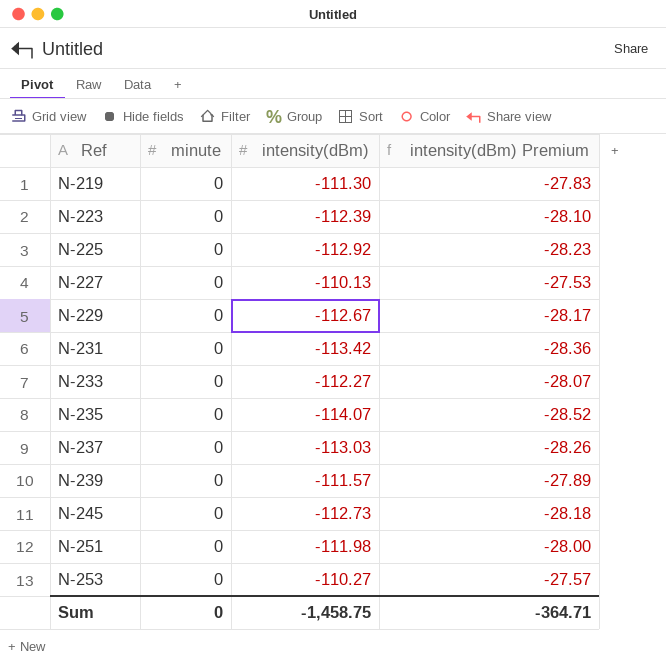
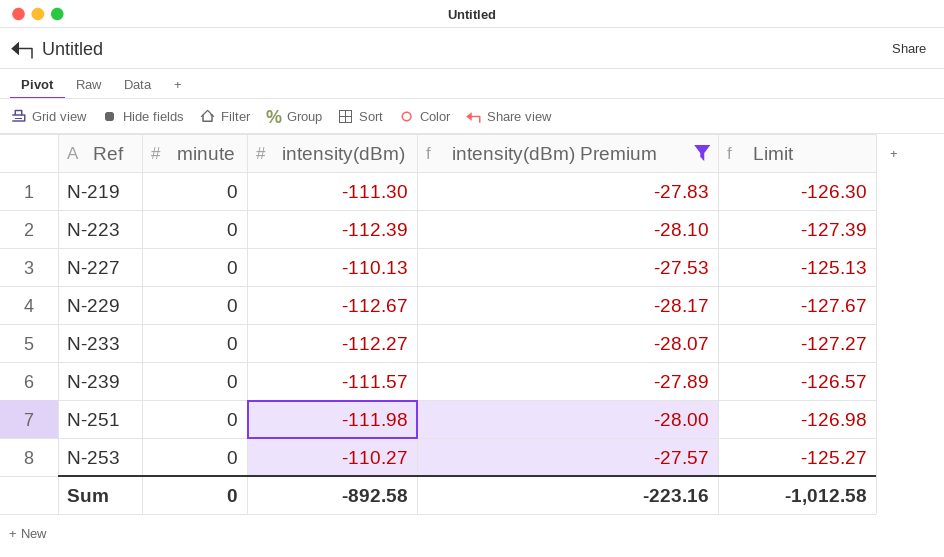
filter: none -> intensity(dBm) Premium >= -28.17
column Limit | formula: none -> [intensity(dBm)] - 15
Sum | intensity(dBm): -1,458.75 -> -892.58
Sum | intensity(dBm) Premium: -364.71 -> -223.16

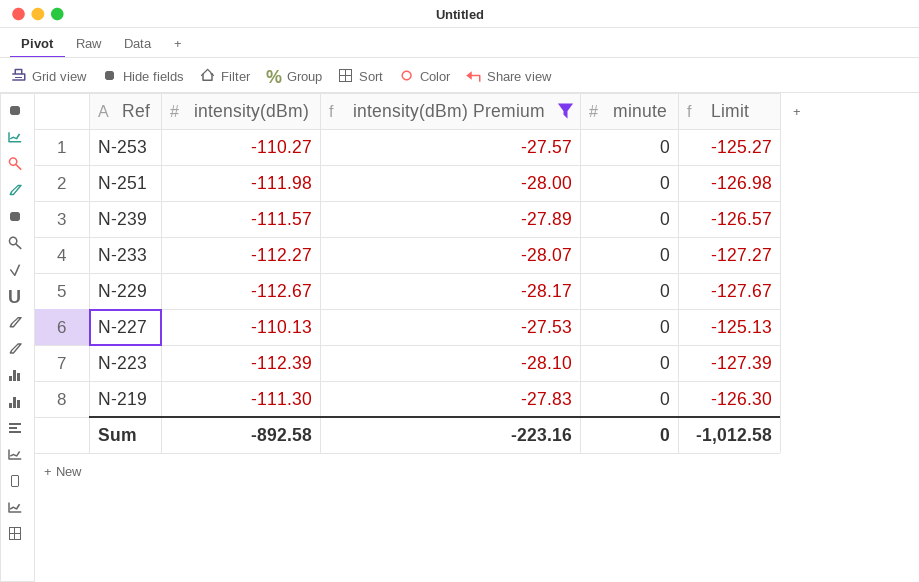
row order: Ref ascending -> Ref descending
column minute | position: 2 -> 4

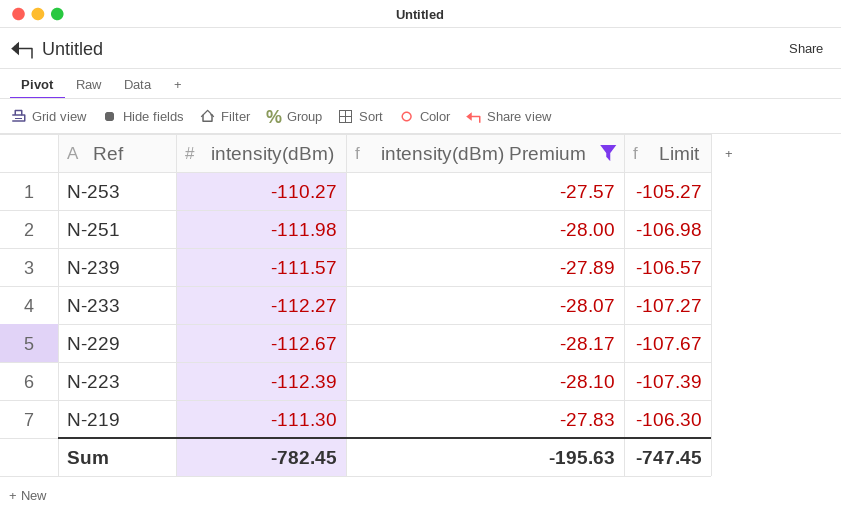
column minute | position: 4 -> none
column Limit | formula: [intensity(dBm)] - 15 -> [intensity(dBm)] + 5
row N-227: -110.13 | -27.53 | 0 | -125.13 -> none
Sum | intensity(dBm): -892.58 -> -782.45
Sum | intensity(dBm) Premium: -223.16 -> -195.63
Sum | Limit: -1,012.58 -> -747.45

